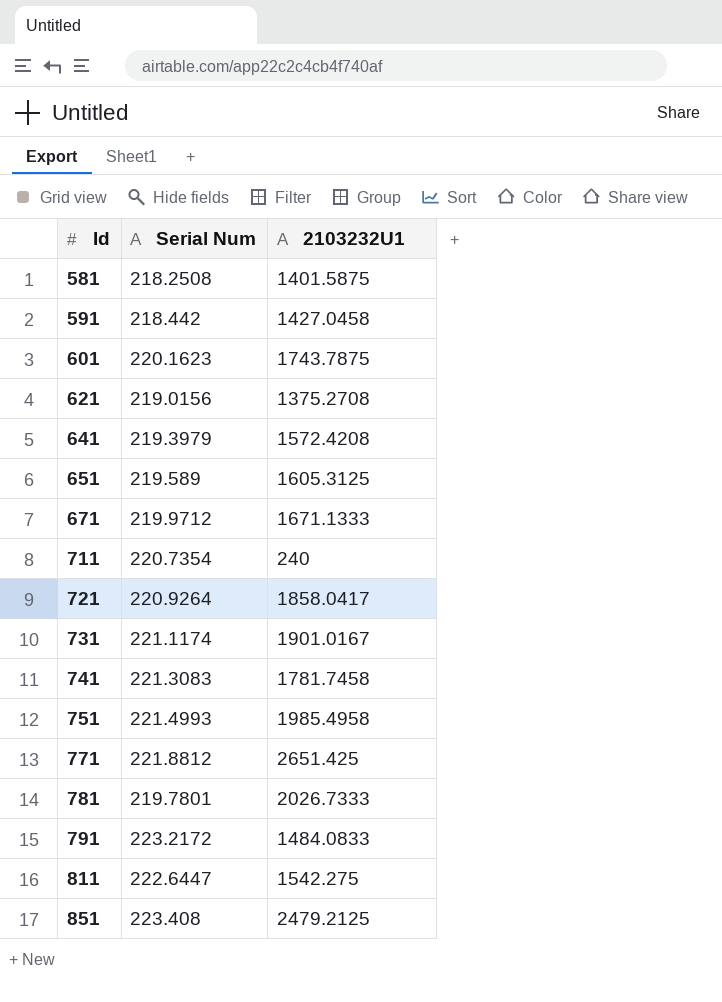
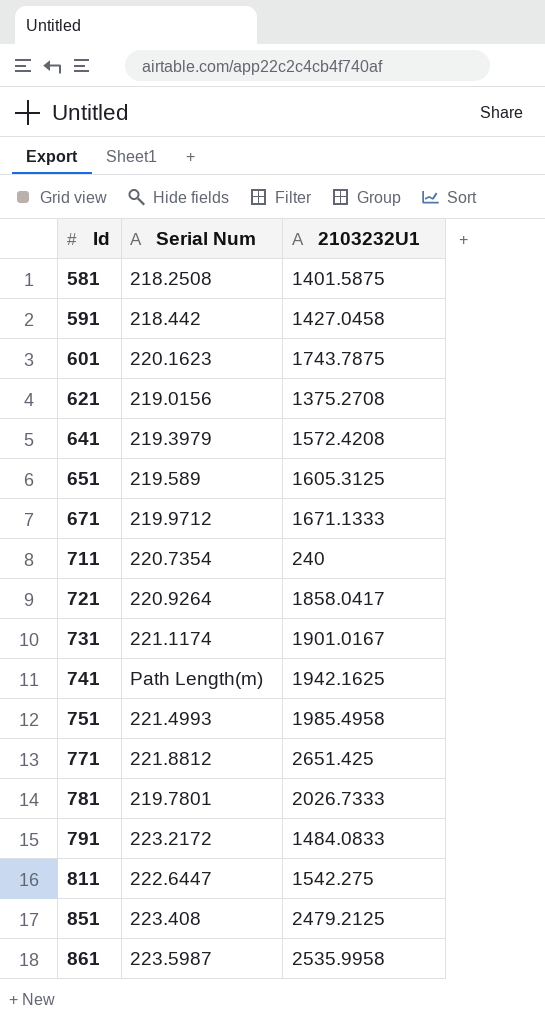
741 | Serial Num: 221.3083 -> Path Length(m)
741 | 2103232U1: 1781.7458 -> 1942.1625
row 861: none -> 223.5987 | 2535.9958

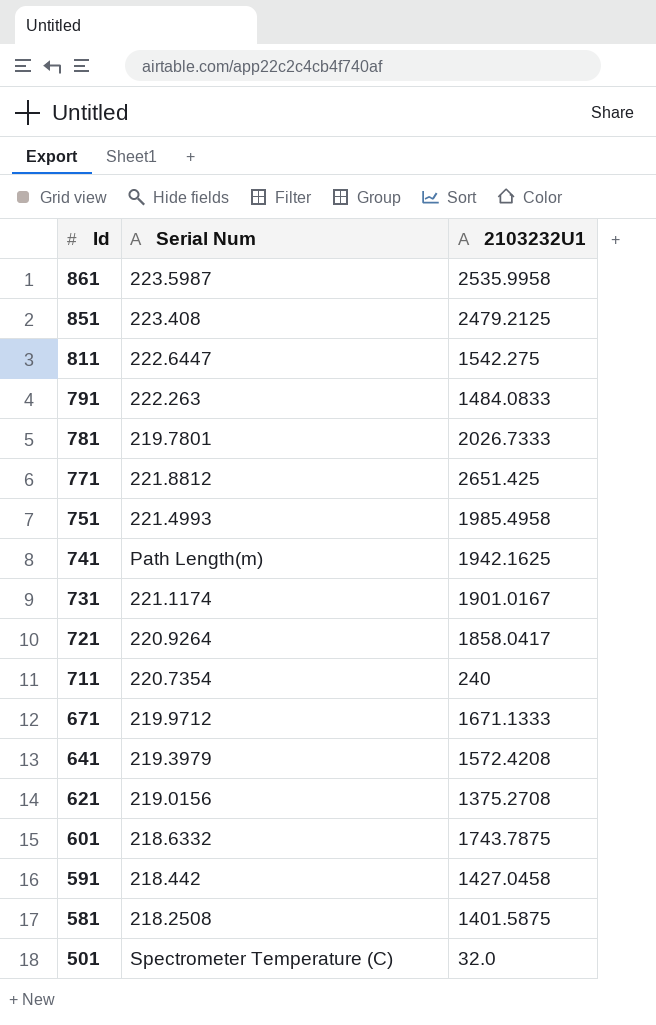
row order: Id ascending -> Id descending
row 651: 219.589 | 1605.3125 -> none
791 | Serial Num: 223.2172 -> 222.263
601 | Serial Num: 220.1623 -> 218.6332
row 501: none -> Spectrometer Temperature (C) | 32.0

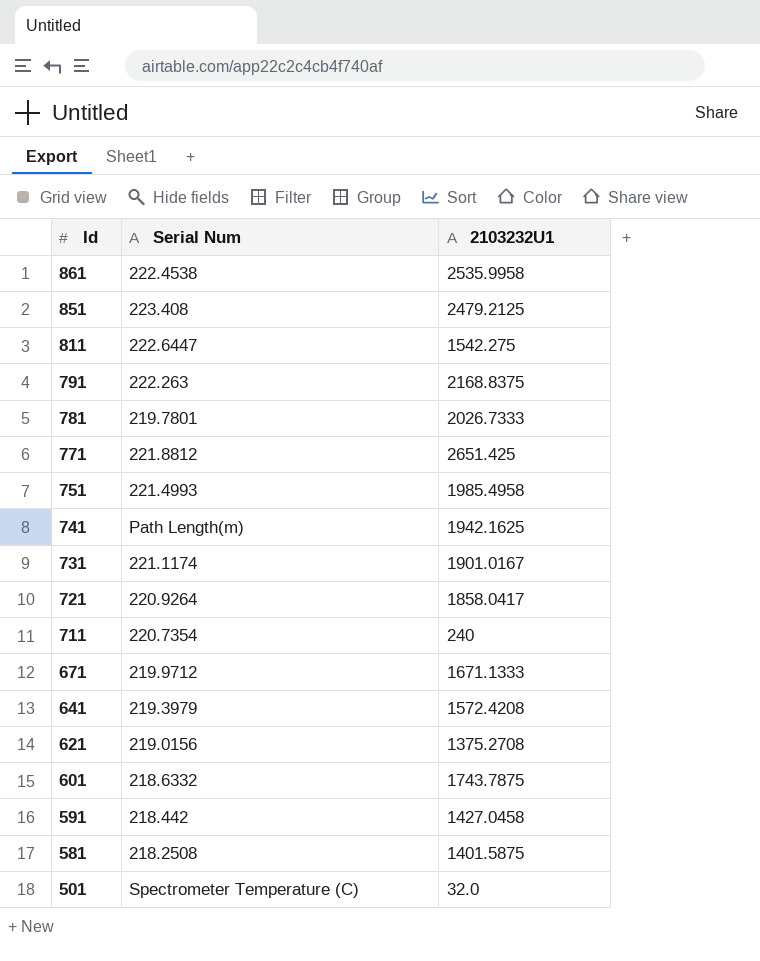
861 | Serial Num: 223.5987 -> 222.4538
791 | 2103232U1: 1484.0833 -> 2168.8375

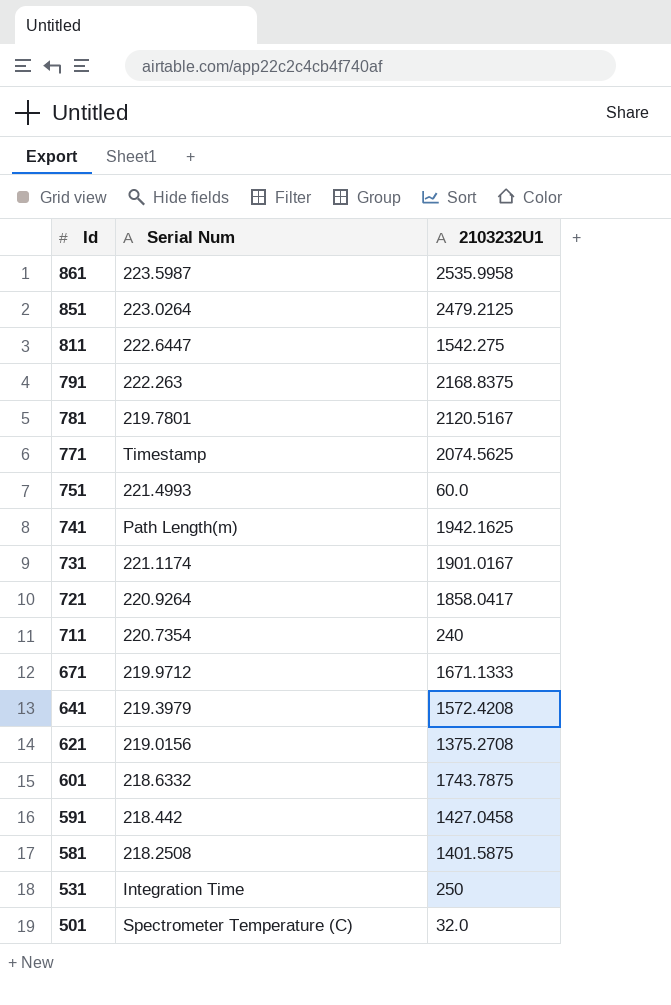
861 | Serial Num: 222.4538 -> 223.5987
851 | Serial Num: 223.408 -> 223.0264
781 | 2103232U1: 2026.7333 -> 2120.5167
771 | Serial Num: 221.8812 -> Timestamp
771 | 2103232U1: 2651.425 -> 2074.5625
751 | 2103232U1: 1985.4958 -> 60.0
row 531: none -> Integration Time | 250

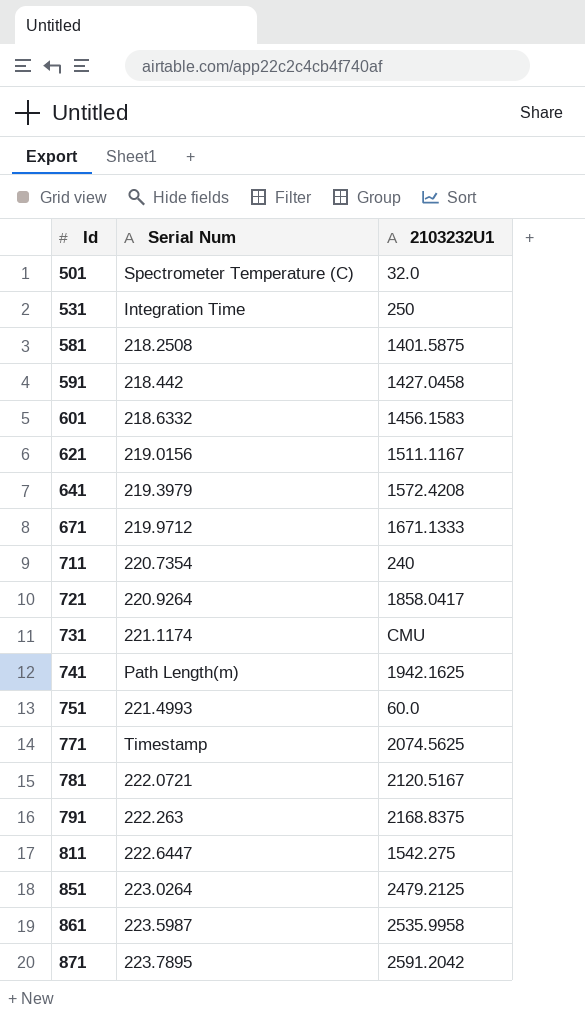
row order: Id descending -> Id ascending
601 | 2103232U1: 1743.7875 -> 1456.1583
621 | 2103232U1: 1375.2708 -> 1511.1167
731 | 2103232U1: 1901.0167 -> CMU
781 | Serial Num: 219.7801 -> 222.0721
row 871: none -> 223.7895 | 2591.2042

